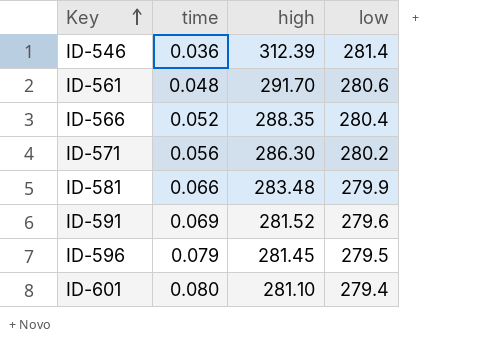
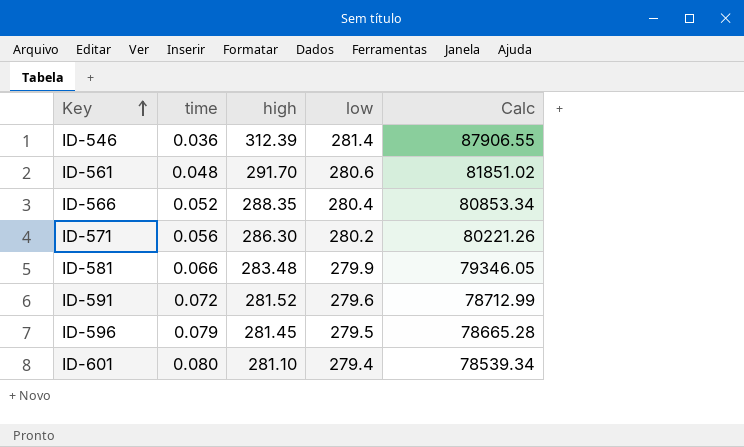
column Calc | formula: none -> [high] * [low]
ID-591 | time: 0.069 -> 0.072

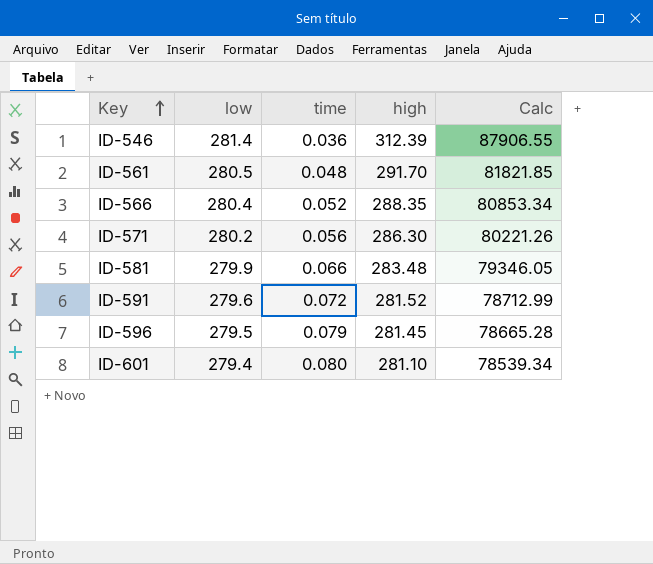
column low | position: 4 -> 2
ID-561 | low: 280.6 -> 280.5
ID-561 | Calc: 81851.02 -> 81821.85

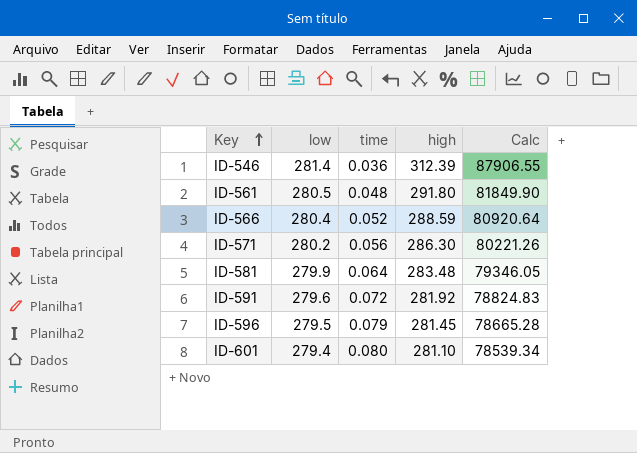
ID-561 | high: 291.70 -> 291.80
ID-561 | Calc: 81821.85 -> 81849.90
ID-566 | high: 288.35 -> 288.59
ID-566 | Calc: 80853.34 -> 80920.64
ID-581 | time: 0.066 -> 0.064
ID-591 | high: 281.52 -> 281.92
ID-591 | Calc: 78712.99 -> 78824.83

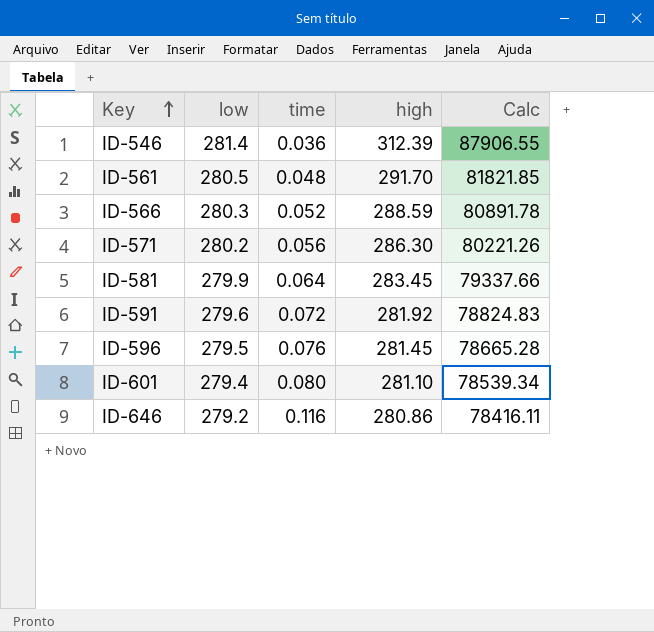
ID-561 | high: 291.80 -> 291.70
ID-561 | Calc: 81849.90 -> 81821.85
ID-566 | low: 280.4 -> 280.3
ID-566 | Calc: 80920.64 -> 80891.78
ID-581 | high: 283.48 -> 283.45
ID-581 | Calc: 79346.05 -> 79337.66
ID-596 | time: 0.079 -> 0.076
row ID-646: none -> 279.2 | 0.116 | 280.86 | 78416.11

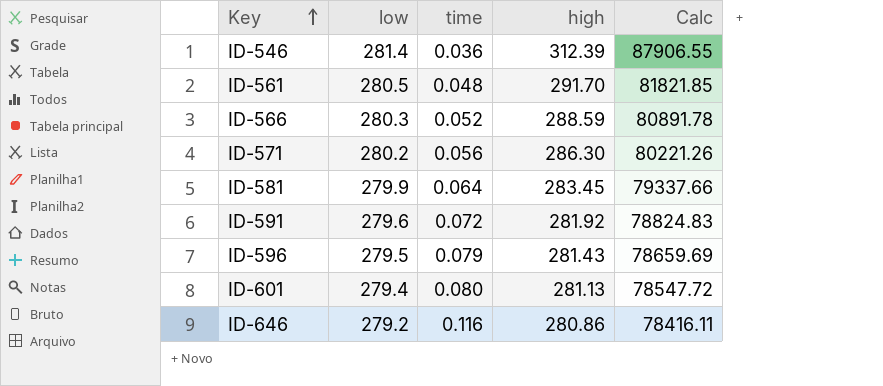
ID-596 | time: 0.076 -> 0.079
ID-596 | high: 281.45 -> 281.43
ID-596 | Calc: 78665.28 -> 78659.69
ID-601 | high: 281.10 -> 281.13
ID-601 | Calc: 78539.34 -> 78547.72

